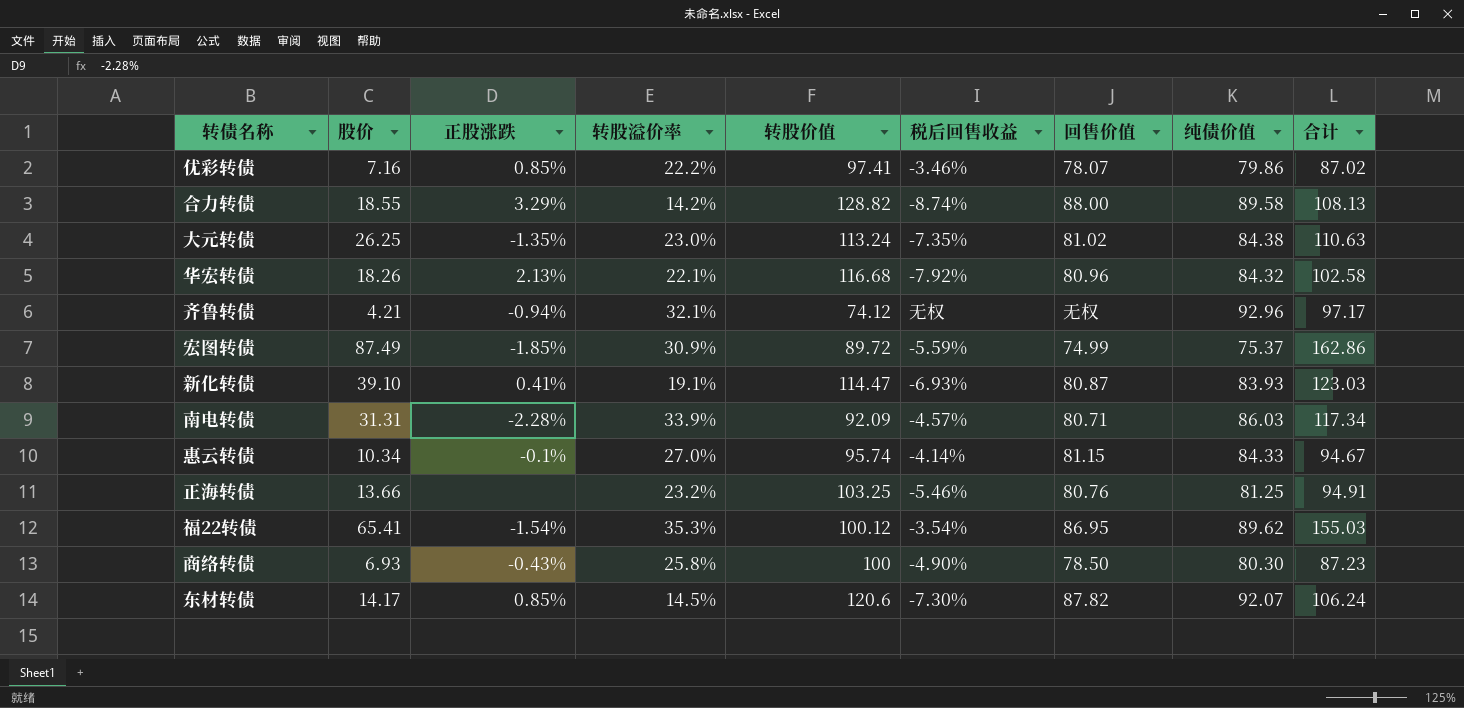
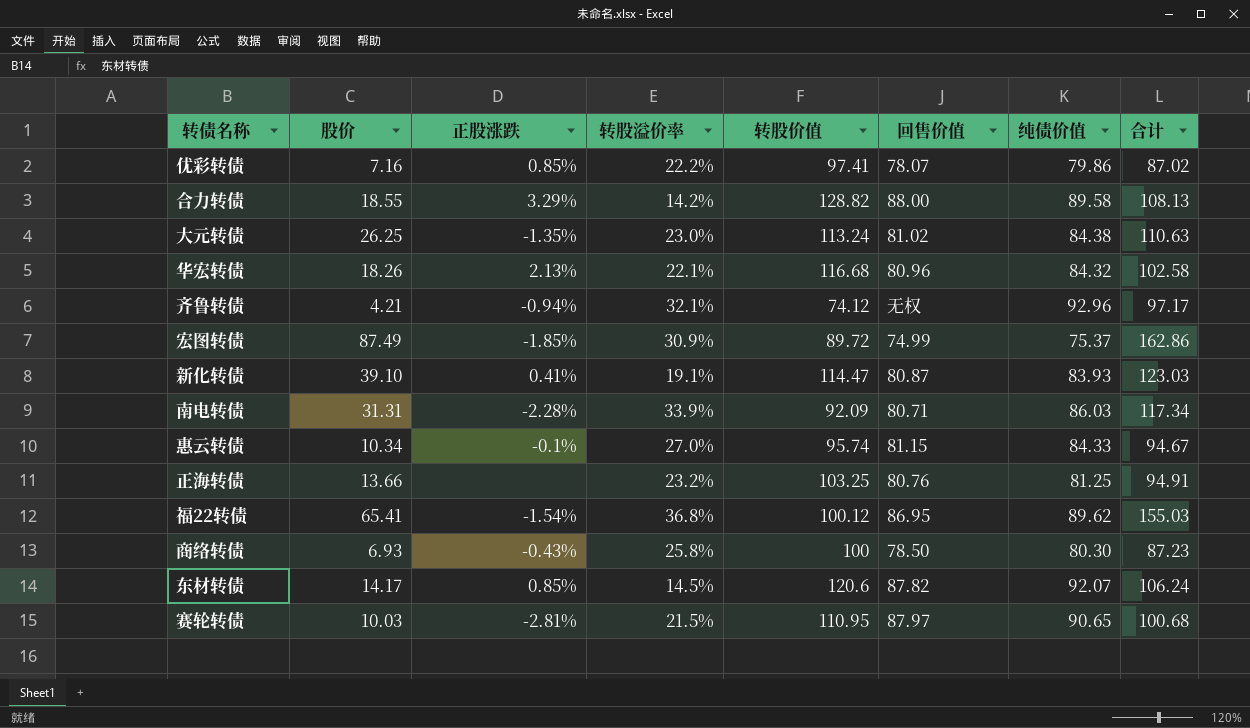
column 税后回售收益 | position: 6 -> none
福22转债 | 转股溢价率: 35.3% -> 36.8%
row 赛轮转债: none -> 10.03 | -2.81% | 21.5% | 110.95 | 87.97 | 90.65 | 100.68

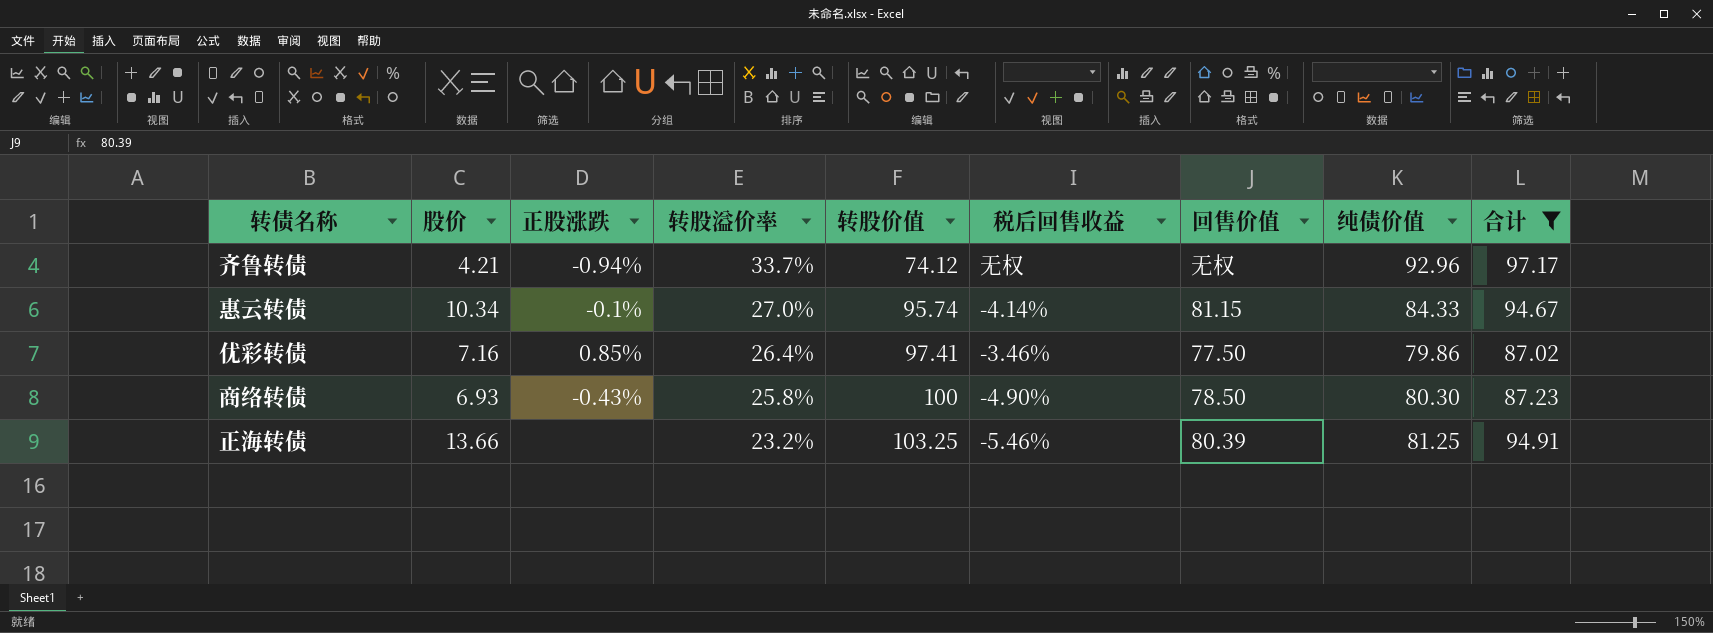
filter: none -> 合计 <= 97.17
row order: none -> 转股溢价率 descending
column 税后回售收益 | position: none -> 6
齐鲁转债 | 转股溢价率: 32.1% -> 33.7%
优彩转债 | 转股溢价率: 22.2% -> 26.4%
优彩转债 | 回售价值: 78.07 -> 77.50
正海转债 | 回售价值: 80.76 -> 80.39

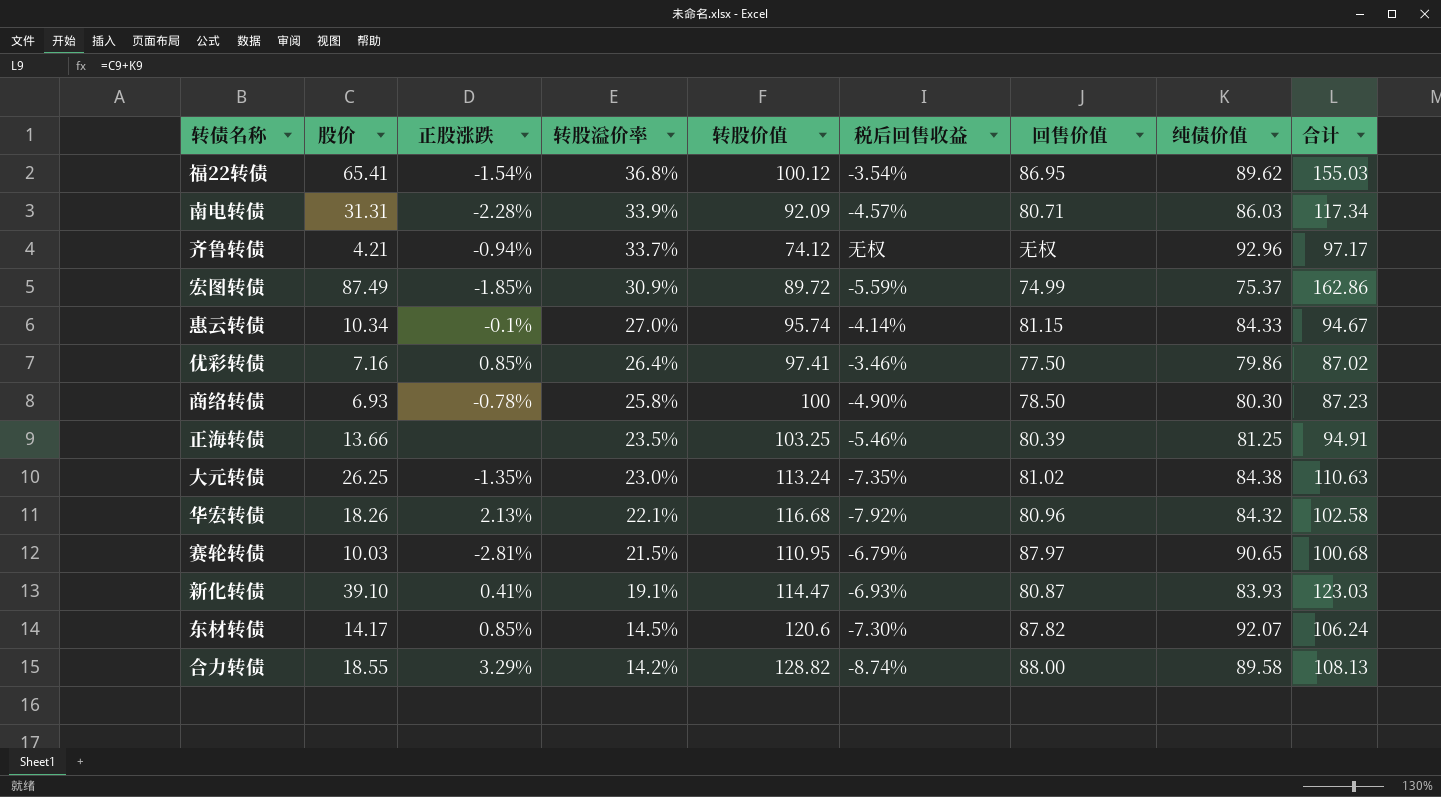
filter: 合计 <= 97.17 -> none
商络转债 | 正股涨跌: -0.43% -> -0.78%
正海转债 | 转股溢价率: 23.2% -> 23.5%

